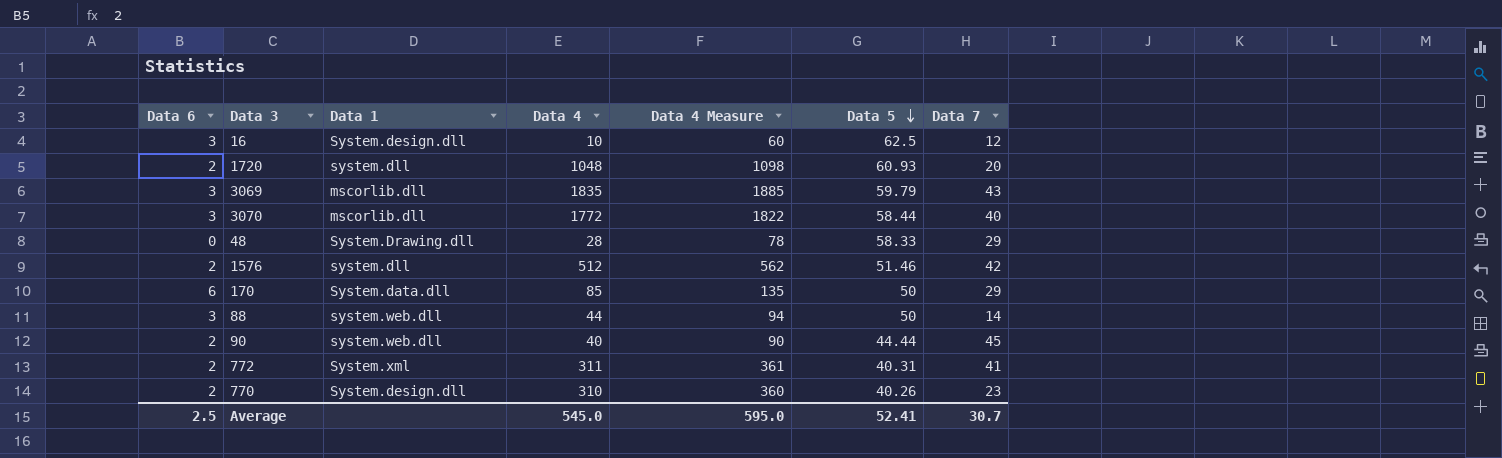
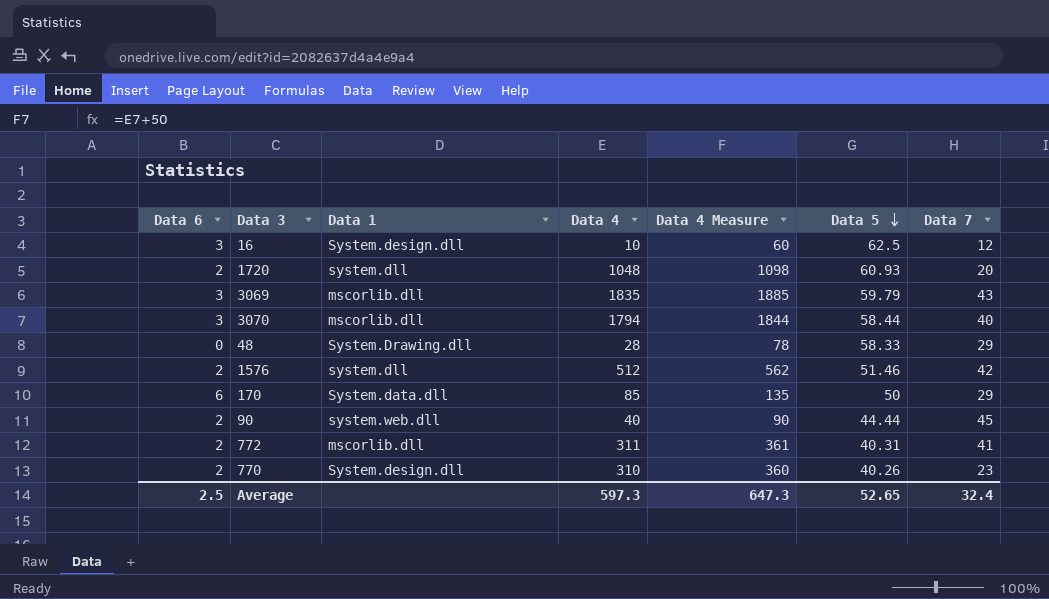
row 88: 3 | system.web.dll | 44 | 94 | 50 | 14 -> none
3070 | Data 4: 1772 -> 1794
3070 | Data 4 Measure: 1822 -> 1844
772 | Data 1: System.xml -> mscorlib.dll
Average | Data 4: 545.0 -> 597.3
Average | Data 4 Measure: 595.0 -> 647.3
Average | Data 5: 52.41 -> 52.65
Average | Data 7: 30.7 -> 32.4

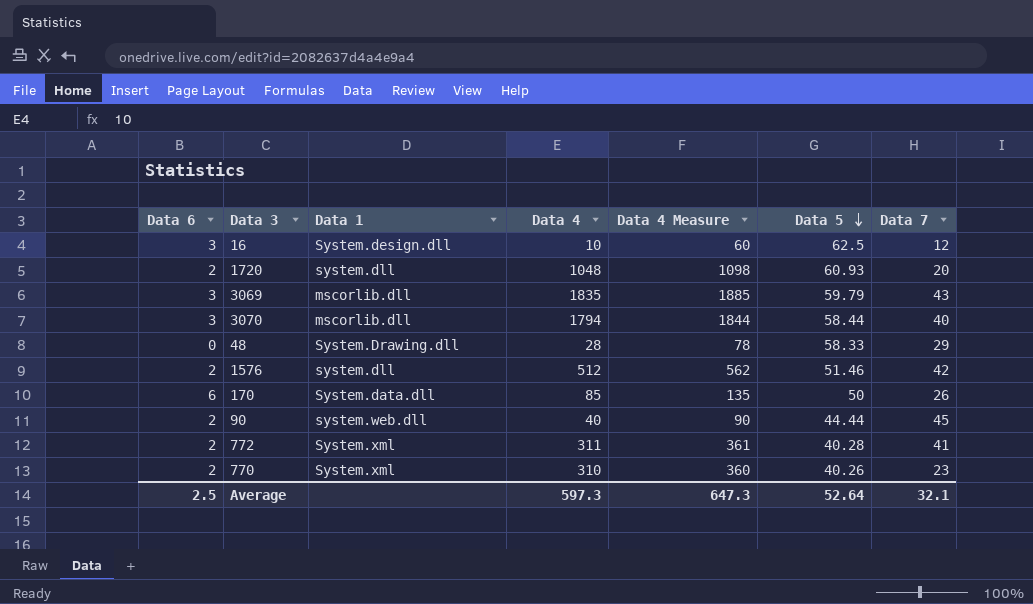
170 | Data 7: 29 -> 26
772 | Data 1: mscorlib.dll -> System.xml
772 | Data 5: 40.31 -> 40.28
770 | Data 1: System.design.dll -> System.xml
Average | Data 5: 52.65 -> 52.64
Average | Data 7: 32.4 -> 32.1

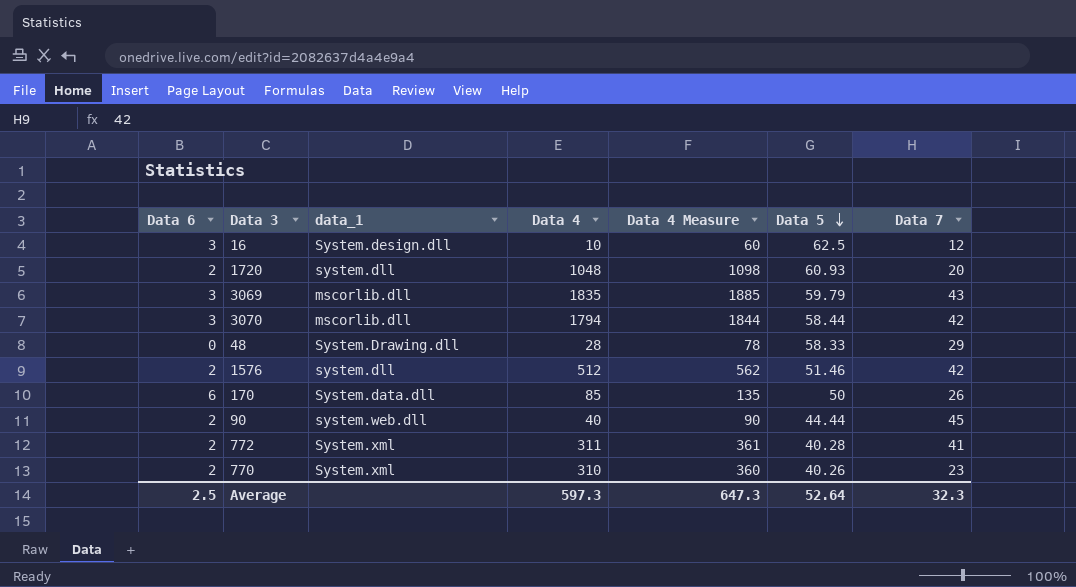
column name: Data 1 -> data_1
3070 | Data 7: 40 -> 42
Average | Data 7: 32.1 -> 32.3

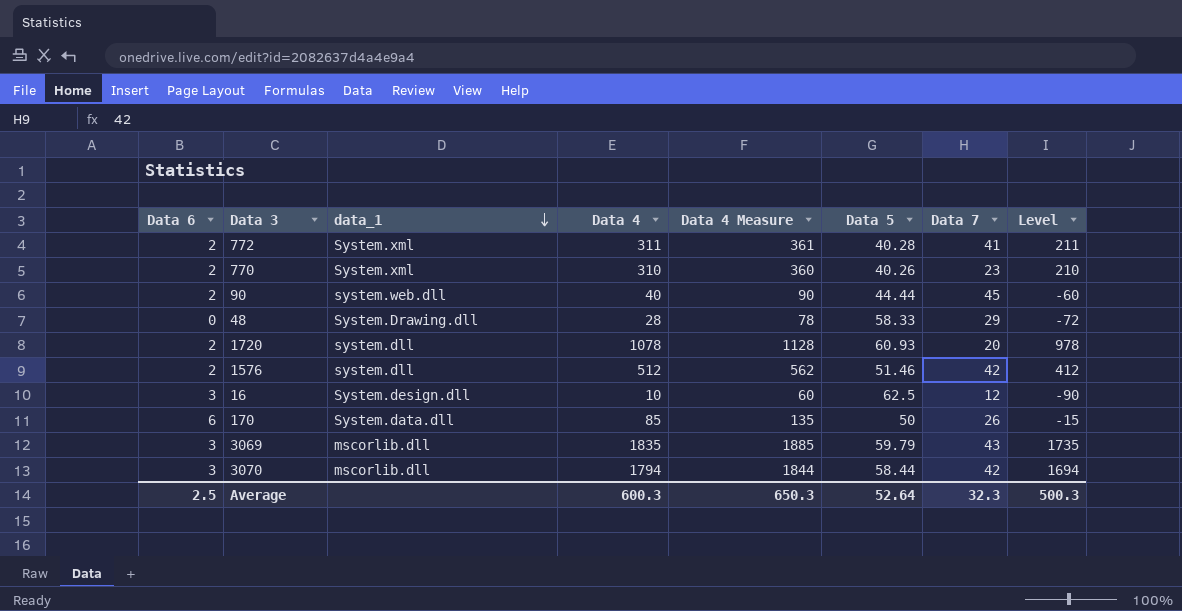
row order: Data 5 descending -> data_1 descending
column Level | formula: none -> [Data 4] - 100
1720 | Data 4: 1048 -> 1078
1720 | Data 4 Measure: 1098 -> 1128
Average | Data 4: 597.3 -> 600.3
Average | Data 4 Measure: 647.3 -> 650.3

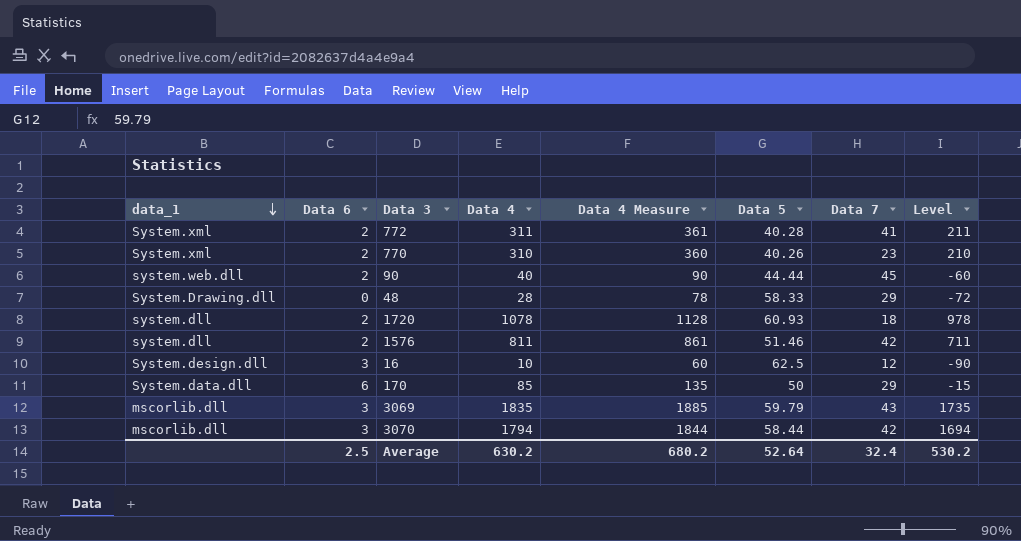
column data_1 | position: 3 -> 1
1720 | Data 7: 20 -> 18
1576 | Data 4: 512 -> 811
1576 | Data 4 Measure: 562 -> 861
1576 | Level: 412 -> 711
170 | Data 7: 26 -> 29
Average | Data 4: 600.3 -> 630.2
Average | Data 4 Measure: 650.3 -> 680.2
Average | Data 7: 32.3 -> 32.4
Average | Level: 500.3 -> 530.2

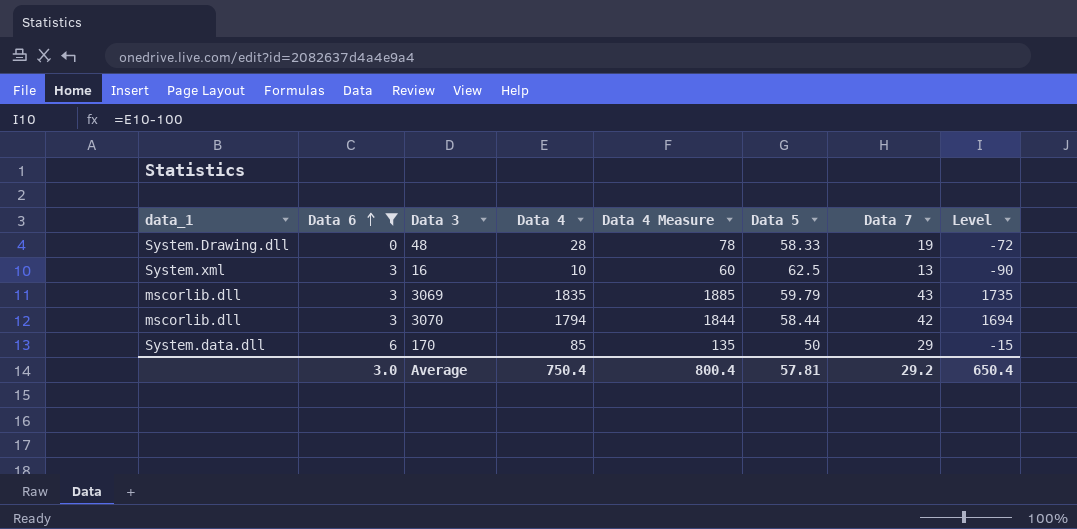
filter: none -> Data 6 != 2
row order: data_1 descending -> Data 6 ascending
48 | Data 7: 29 -> 19
16 | data_1: System.design.dll -> System.xml
16 | Data 7: 12 -> 13
Average | Data 6: 2.5 -> 3.0
Average | Data 4: 630.2 -> 750.4
Average | Data 4 Measure: 680.2 -> 800.4
Average | Data 5: 52.64 -> 57.81
Average | Data 7: 32.4 -> 29.2
Average | Level: 530.2 -> 650.4

